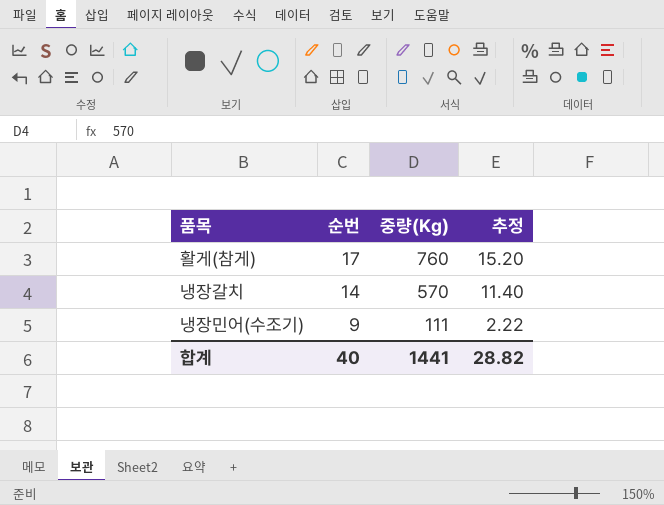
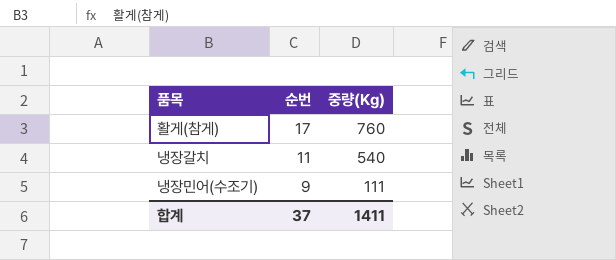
column 추정 | formula: [중량(Kg)] * 0.02 -> none
냉장갈치 | 순번: 14 -> 11
냉장갈치 | 중량(Kg): 570 -> 540
합계 | 순번: 40 -> 37
합계 | 중량(Kg): 1441 -> 1411

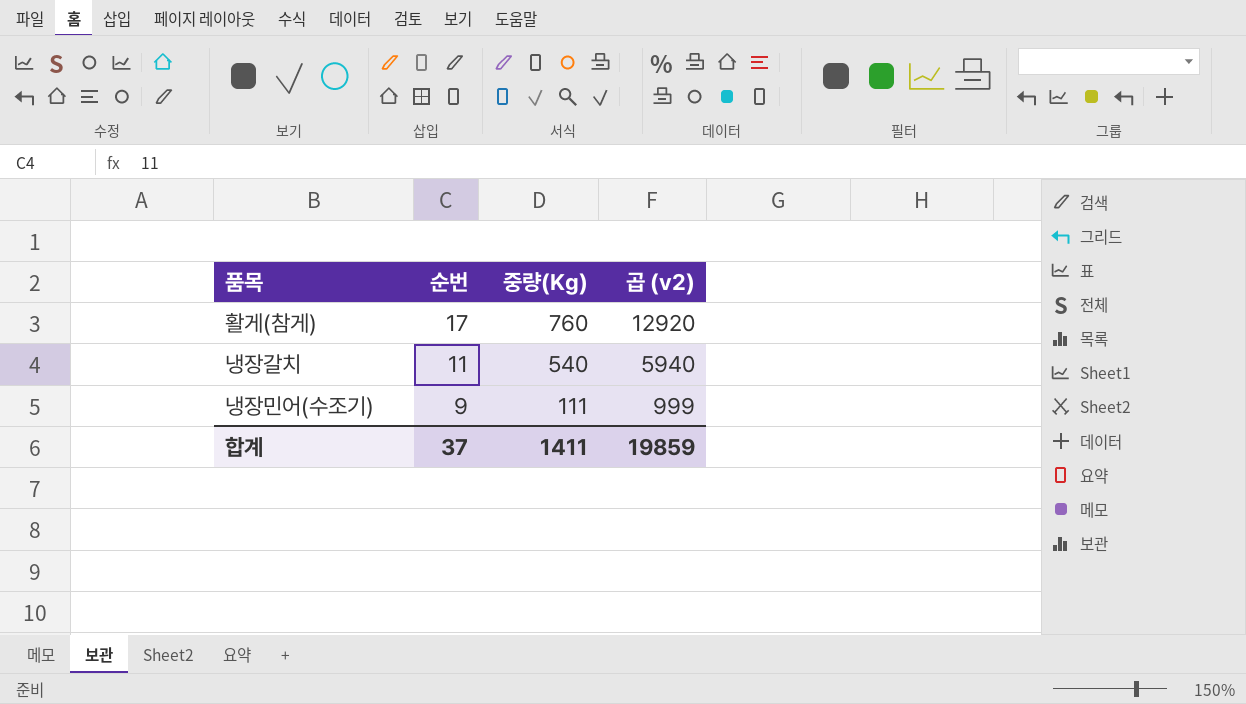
column 곱 (v2) | formula: none -> [순번] * [중량(Kg)]

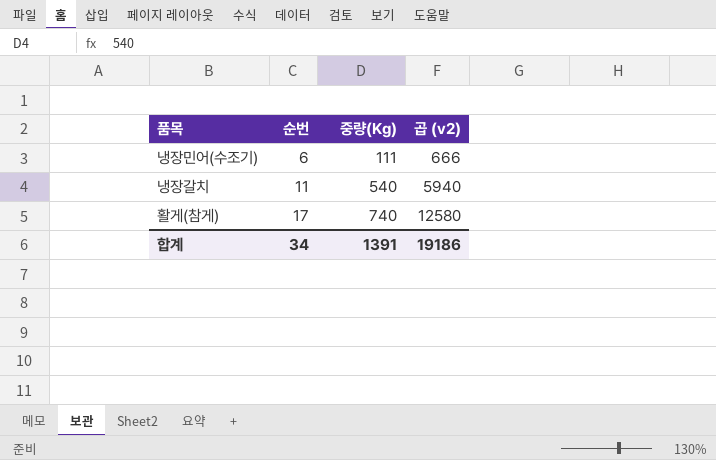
row order: 순번 descending -> 순번 ascending
냉장민어(수조기) | 순번: 9 -> 6
냉장민어(수조기) | 곱 (v2): 999 -> 666
활게(참게) | 중량(Kg): 760 -> 740
활게(참게) | 곱 (v2): 12920 -> 12580
합계 | 순번: 37 -> 34
합계 | 중량(Kg): 1411 -> 1391
합계 | 곱 (v2): 19859 -> 19186

